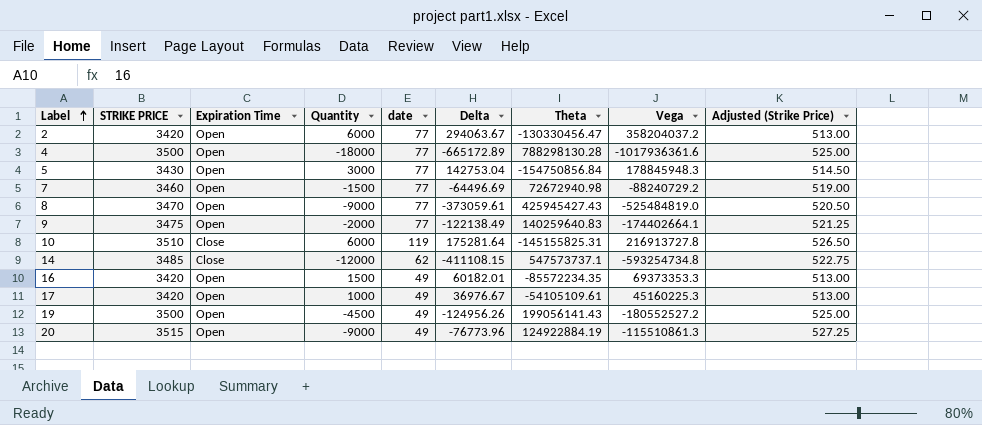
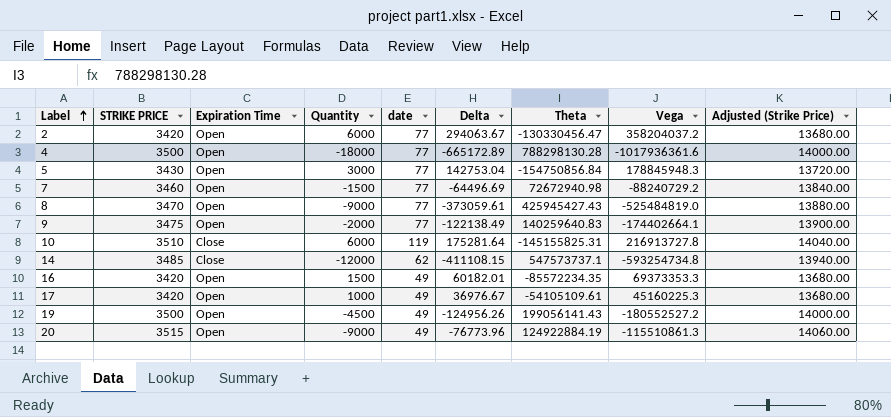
column Adjusted (Strike Price) | formula: [STRIKE PRICE] * 0.15 -> [STRIKE PRICE] * 4

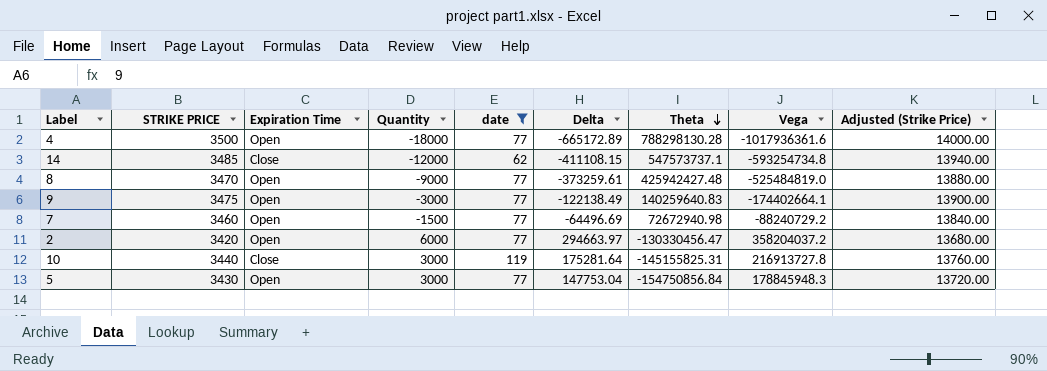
filter: none -> date != 49
row order: Label ascending -> Theta descending
8 | Delta: -373059.61 -> -373259.61
8 | Theta: 425945427.43 -> 425942427.48
9 | Quantity: -2000 -> -3000
2 | Delta: 294063.67 -> 294663.97
10 | STRIKE PRICE: 3510 -> 3440
10 | Quantity: 6000 -> 3000
10 | Adjusted (Strike Price): 14040.00 -> 13760.00
5 | Delta: 142753.04 -> 147753.04

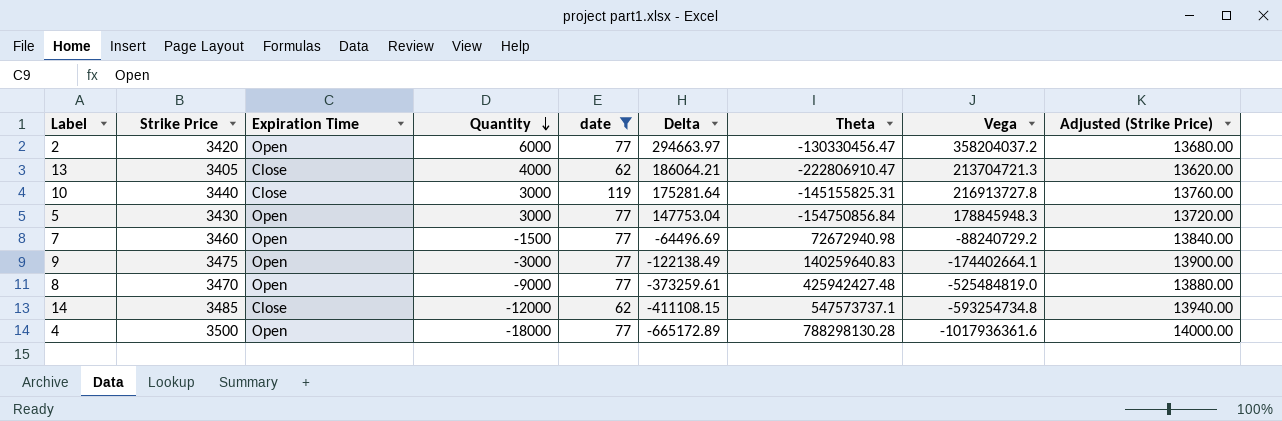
row order: Theta descending -> Quantity descending
column name: STRIKE PRICE -> Strike Price
row 13: none -> 3405 | Close | 4000 | 62 | 186064.21 | -222806910.47 | 213704721.3 | 13620.00

